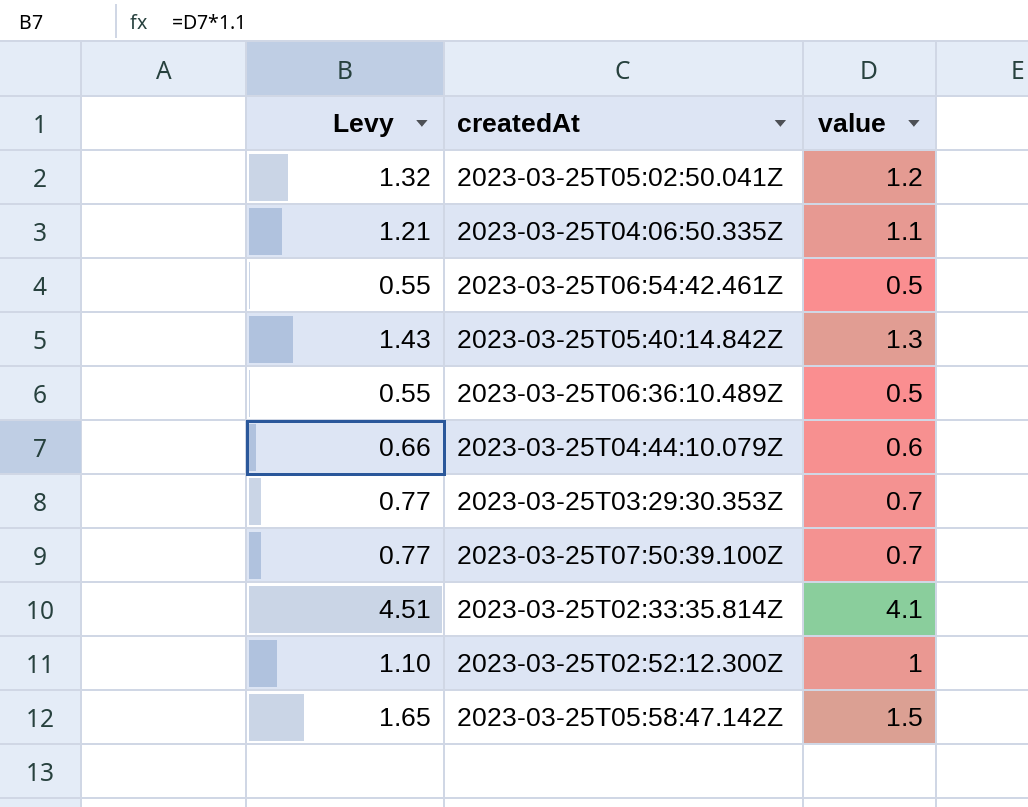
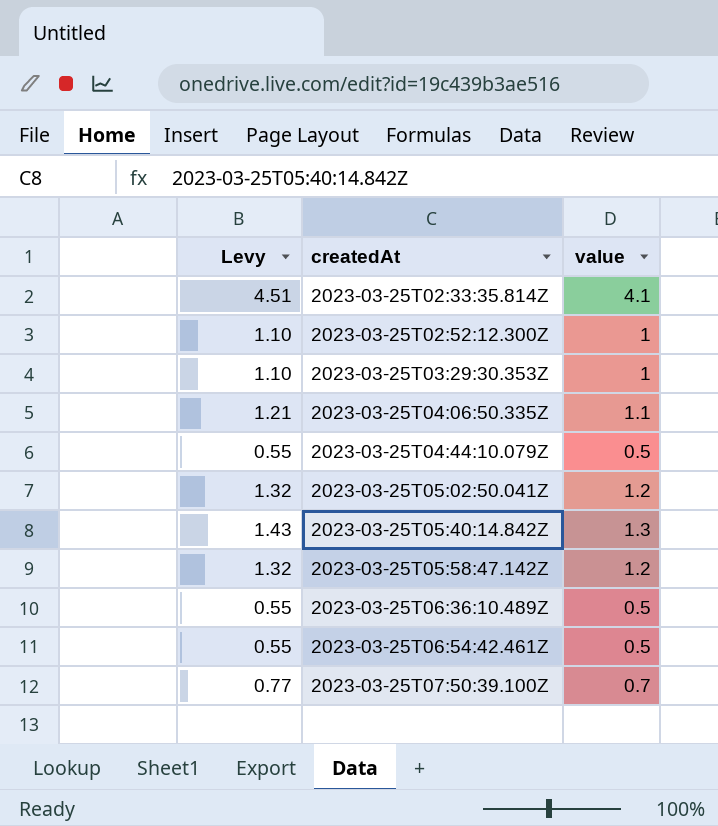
row order: none -> createdAt ascending
2023-03-25T03:29:30.353Z | Levy: 0.77 -> 1.10
2023-03-25T03:29:30.353Z | value: 0.7 -> 1
2023-03-25T04:44:10.079Z | Levy: 0.66 -> 0.55
2023-03-25T04:44:10.079Z | value: 0.6 -> 0.5
2023-03-25T05:58:47.142Z | Levy: 1.65 -> 1.32
2023-03-25T05:58:47.142Z | value: 1.5 -> 1.2

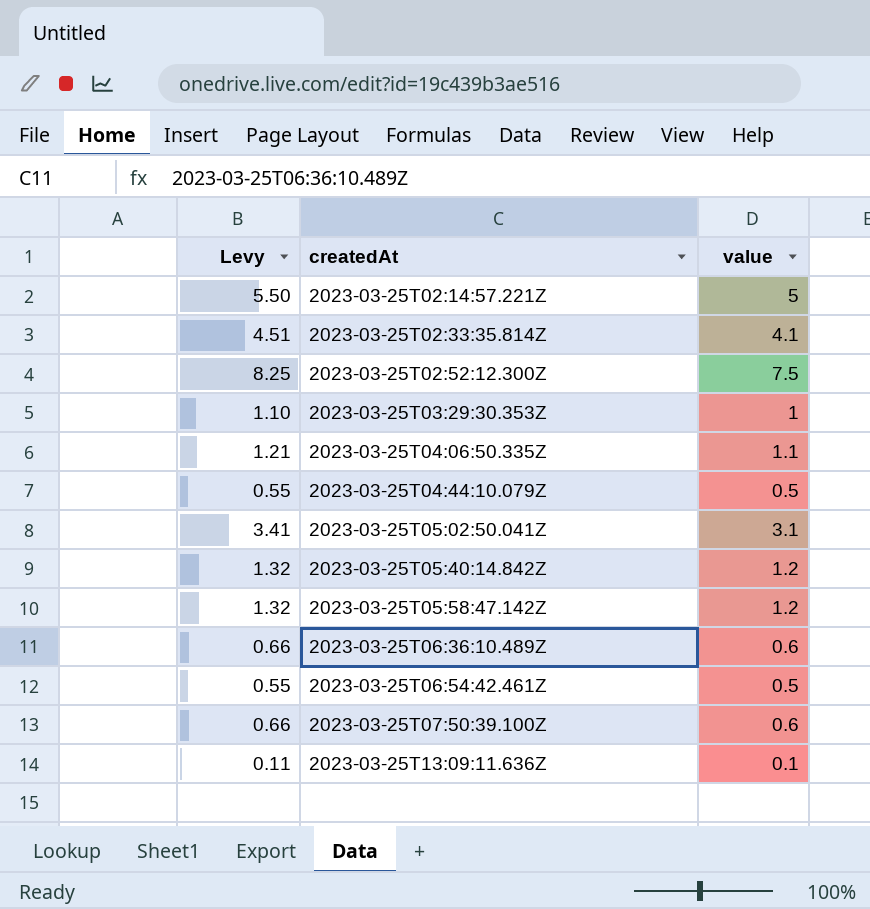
row 2023-03-25T02:14:57.221Z: none -> 5.50 | 5
2023-03-25T02:52:12.300Z | Levy: 1.10 -> 8.25
2023-03-25T02:52:12.300Z | value: 1 -> 7.5
2023-03-25T05:02:50.041Z | Levy: 1.32 -> 3.41
2023-03-25T05:02:50.041Z | value: 1.2 -> 3.1
2023-03-25T05:40:14.842Z | Levy: 1.43 -> 1.32
2023-03-25T05:40:14.842Z | value: 1.3 -> 1.2
2023-03-25T06:36:10.489Z | Levy: 0.55 -> 0.66
2023-03-25T06:36:10.489Z | value: 0.5 -> 0.6
2023-03-25T07:50:39.100Z | Levy: 0.77 -> 0.66
2023-03-25T07:50:39.100Z | value: 0.7 -> 0.6
row 2023-03-25T13:09:11.636Z: none -> 0.11 | 0.1

